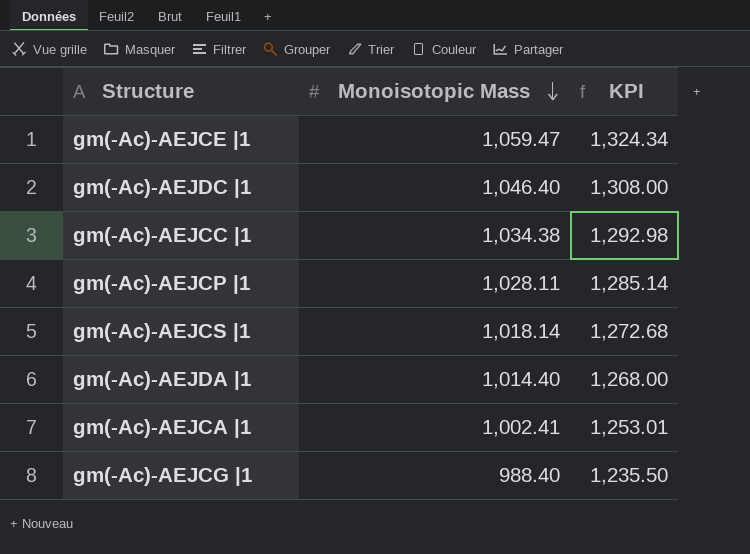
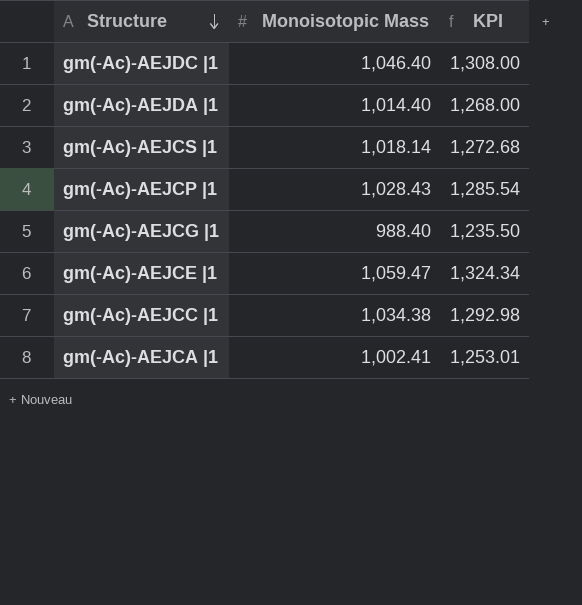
row order: Monoisotopic Mass descending -> Structure descending
gm(-Ac)-AEJCP |1 | Monoisotopic Mass: 1,028.11 -> 1,028.43
gm(-Ac)-AEJCP |1 | KPI: 1,285.14 -> 1,285.54

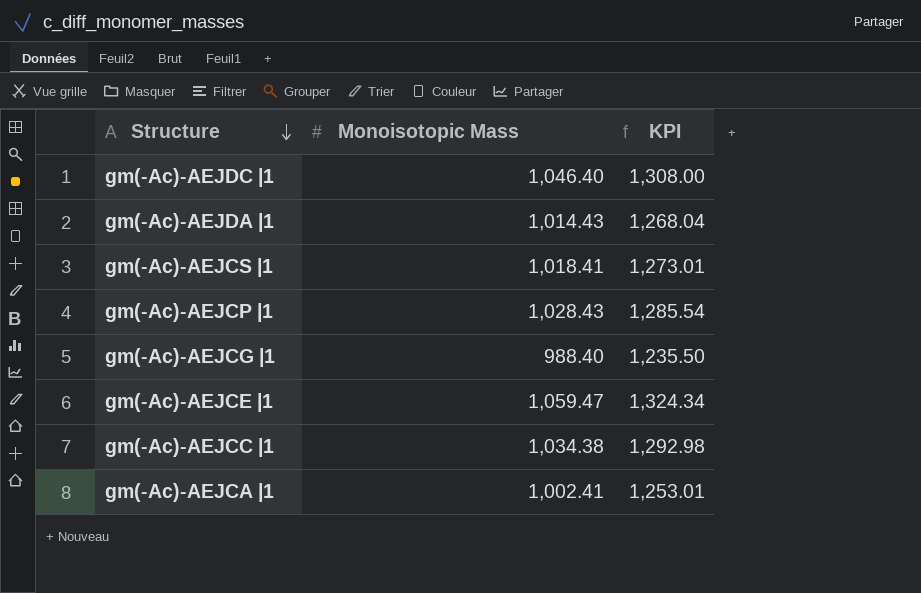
gm(-Ac)-AEJDA |1 | Monoisotopic Mass: 1,014.40 -> 1,014.43
gm(-Ac)-AEJDA |1 | KPI: 1,268.00 -> 1,268.04
gm(-Ac)-AEJCS |1 | Monoisotopic Mass: 1,018.14 -> 1,018.41
gm(-Ac)-AEJCS |1 | KPI: 1,272.68 -> 1,273.01

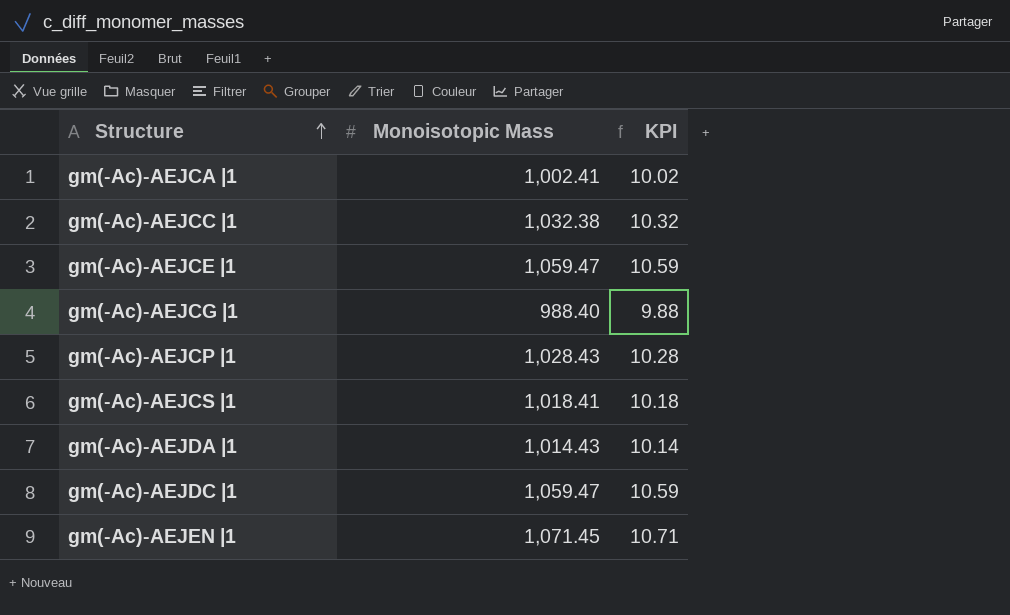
row order: Structure descending -> Structure ascending
column KPI | formula: [Monoisotopic Mass] * 1.25 -> [Monoisotopic Mass] * 0.01
gm(-Ac)-AEJCC |1 | Monoisotopic Mass: 1,034.38 -> 1,032.38
gm(-Ac)-AEJDC |1 | Monoisotopic Mass: 1,046.40 -> 1,059.47
row gm(-Ac)-AEJEN |1: none -> 1,071.45 | 10.71

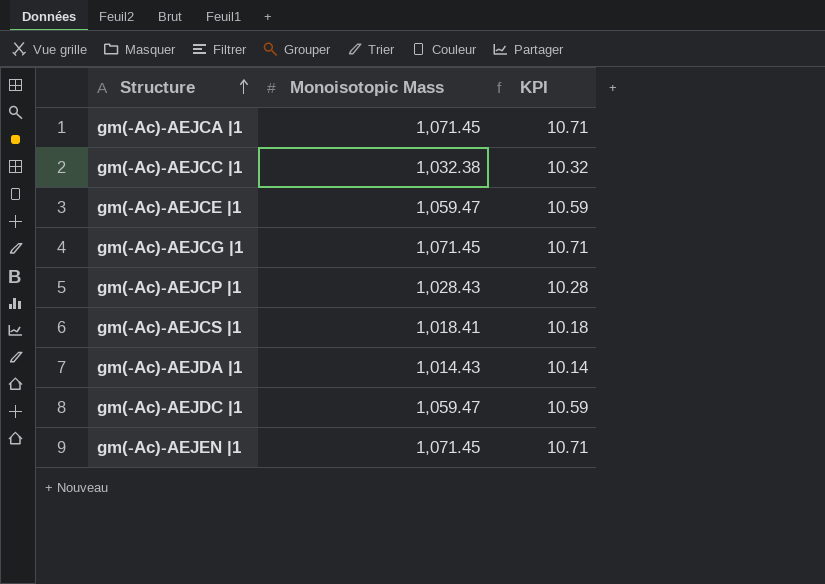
gm(-Ac)-AEJCA |1 | Monoisotopic Mass: 1,002.41 -> 1,071.45
gm(-Ac)-AEJCA |1 | KPI: 10.02 -> 10.71
gm(-Ac)-AEJCG |1 | Monoisotopic Mass: 988.40 -> 1,071.45
gm(-Ac)-AEJCG |1 | KPI: 9.88 -> 10.71

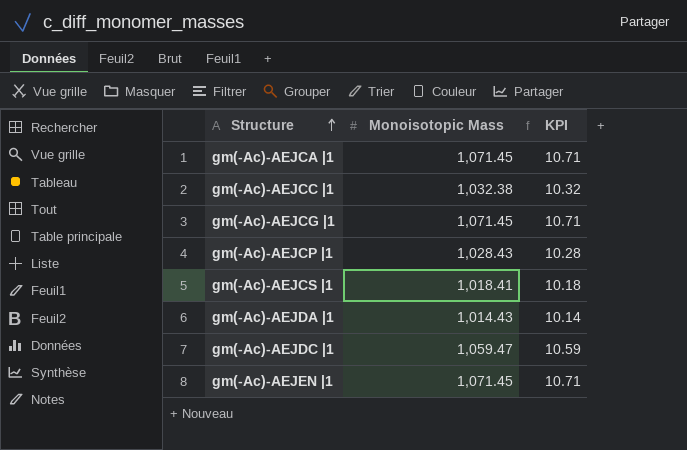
row gm(-Ac)-AEJCE |1: 1,059.47 | 10.59 -> none

